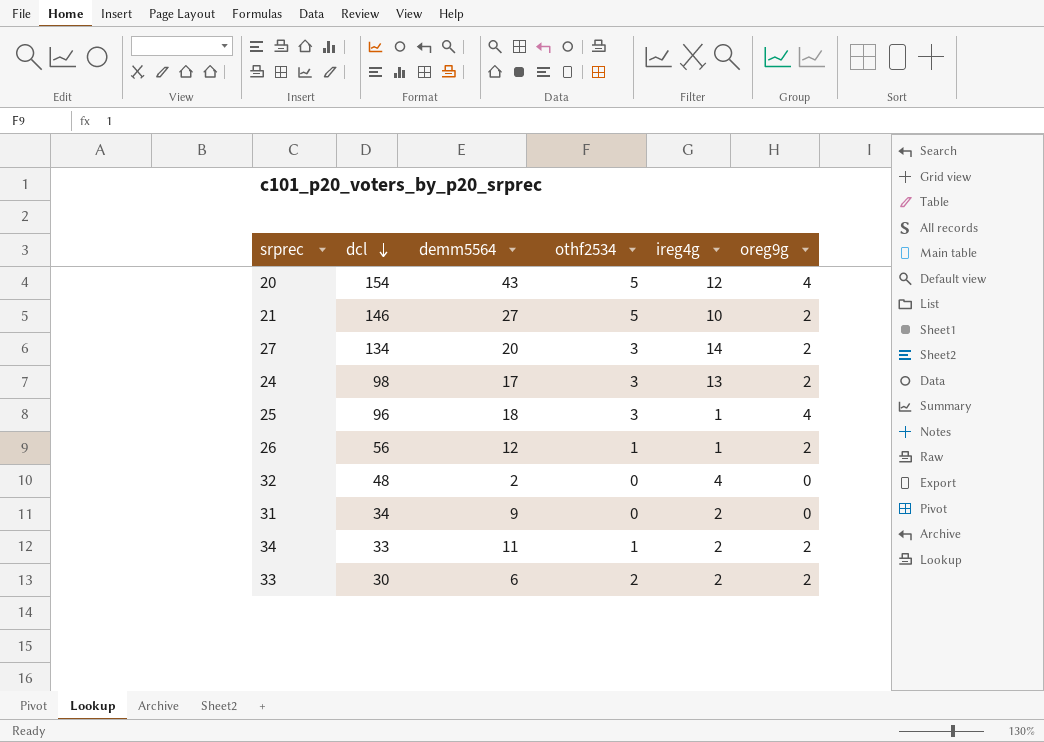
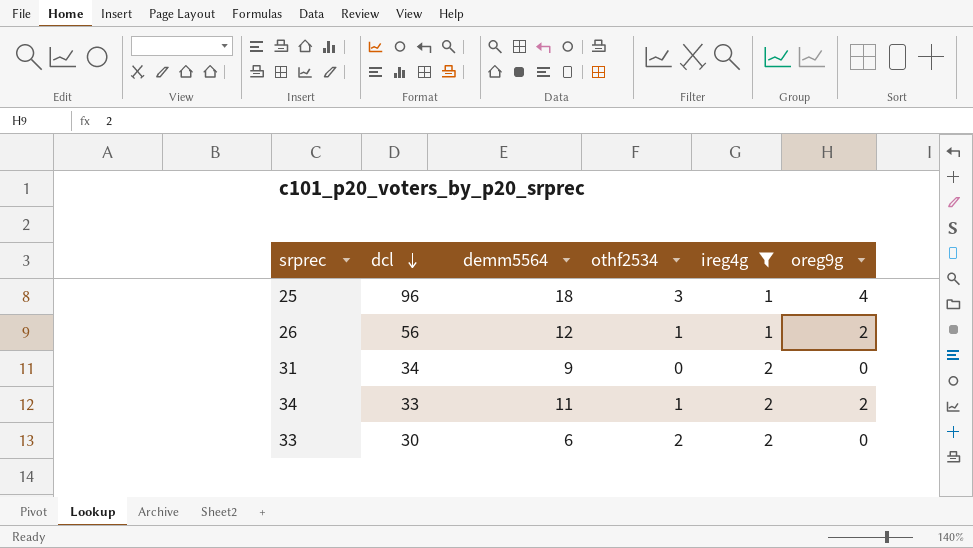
filter: none -> ireg4g <= 2
33 | oreg9g: 2 -> 0

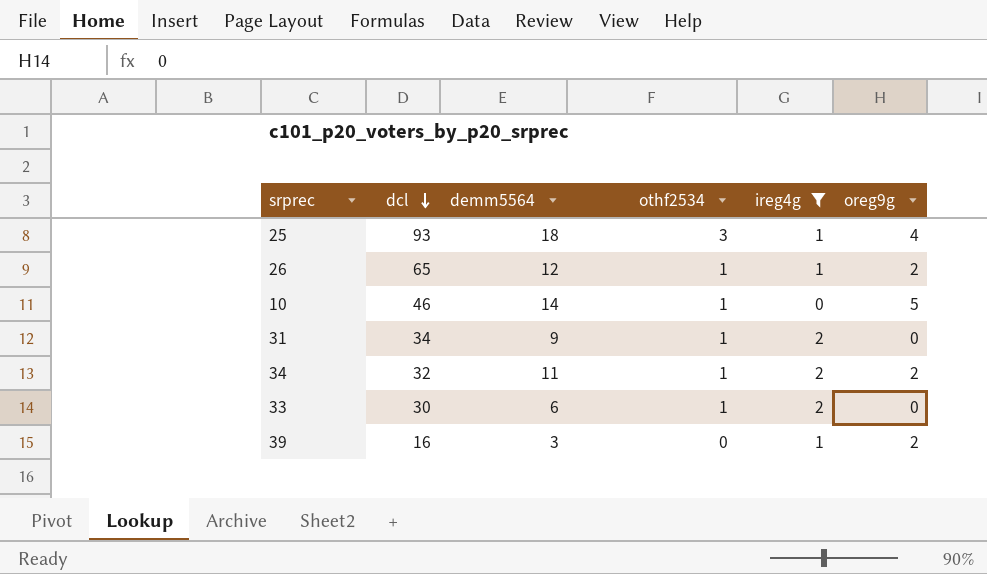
25 | dcl: 96 -> 93
26 | dcl: 56 -> 65
row 10: none -> 46 | 14 | 1 | 0 | 5
31 | othf2534: 0 -> 1
34 | dcl: 33 -> 32
33 | othf2534: 2 -> 1
row 39: none -> 16 | 3 | 0 | 1 | 2

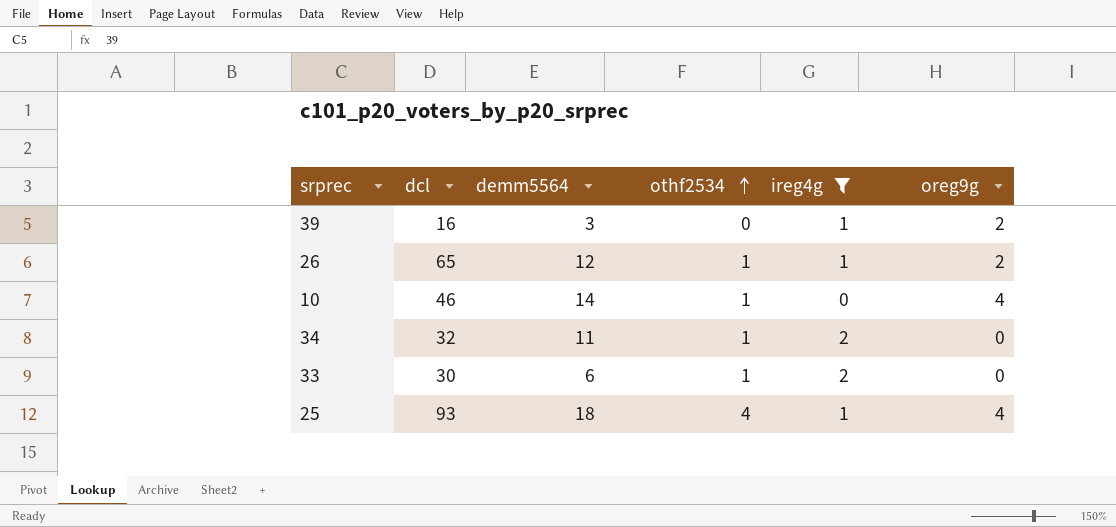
row order: dcl descending -> othf2534 ascending
row 31: 34 | 9 | 1 | 2 | 0 -> none
10 | oreg9g: 5 -> 4
34 | oreg9g: 2 -> 0
25 | othf2534: 3 -> 4

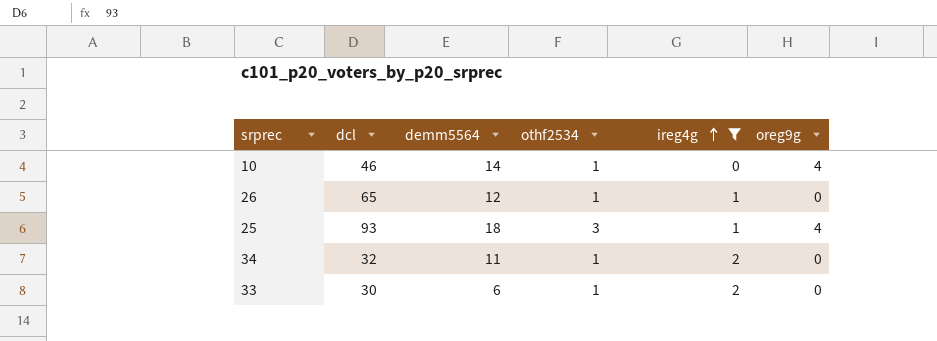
row order: othf2534 ascending -> ireg4g ascending
row 39: 16 | 3 | 0 | 1 | 2 -> none
26 | oreg9g: 2 -> 0
25 | othf2534: 4 -> 3

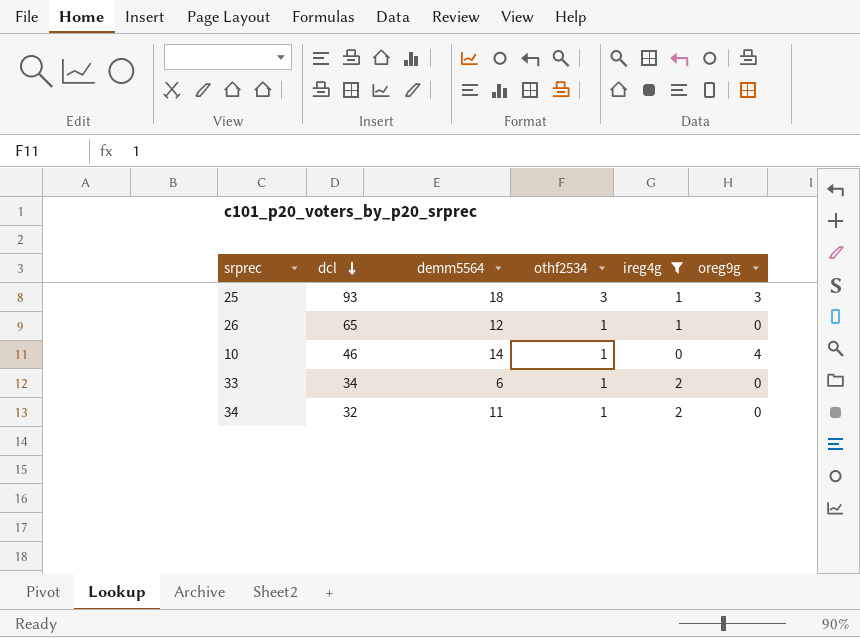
row order: ireg4g ascending -> dcl descending
25 | oreg9g: 4 -> 3
33 | dcl: 30 -> 34

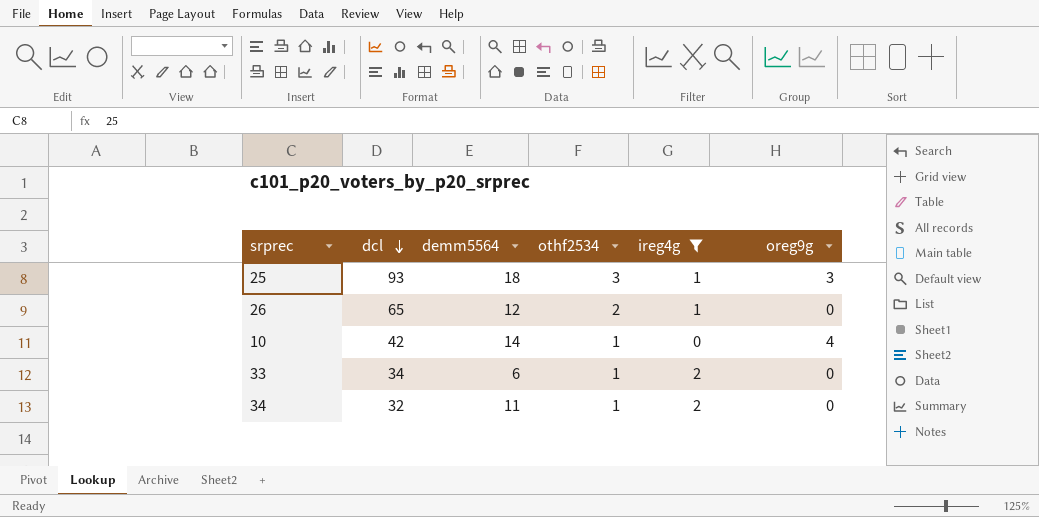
26 | othf2534: 1 -> 2
10 | dcl: 46 -> 42

